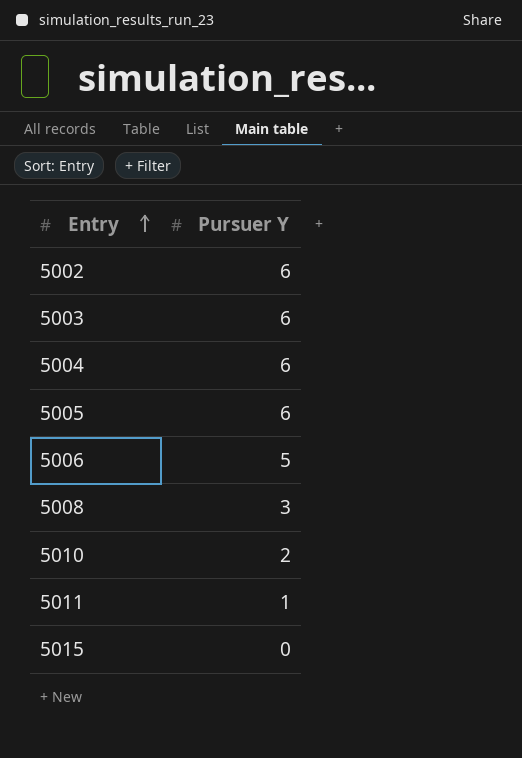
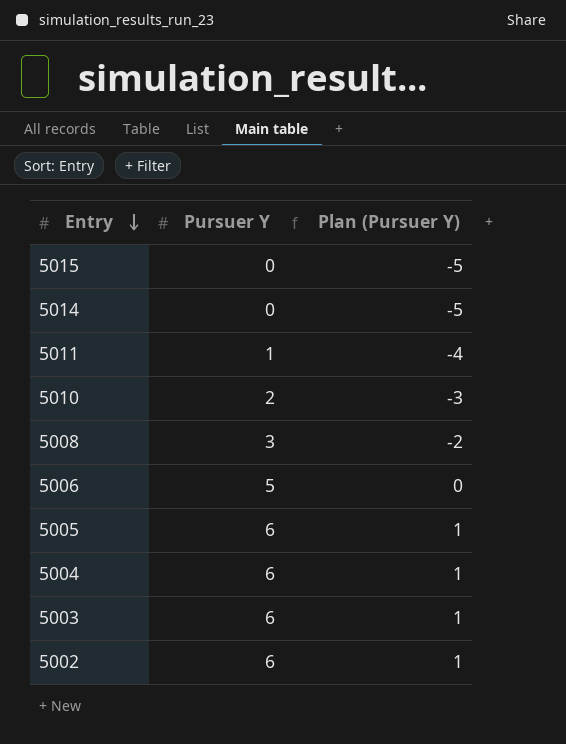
row order: Entry ascending -> Entry descending
column Plan (Pursuer Y) | formula: none -> [Pursuer Y] - 5
row 5014: none -> 0 | -5

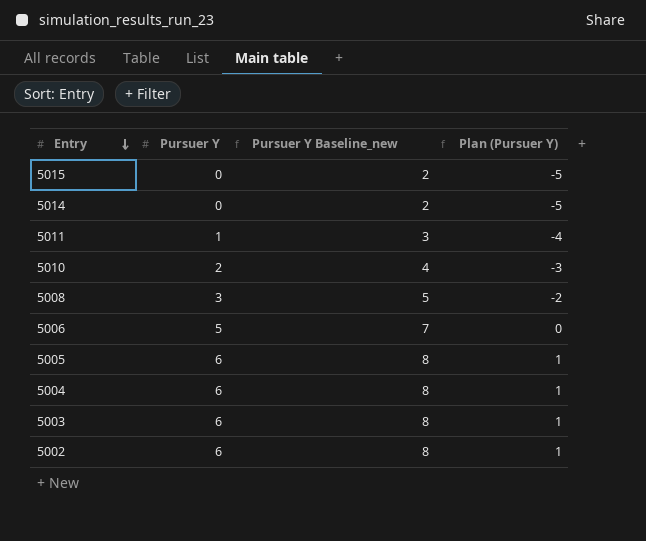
column Pursuer Y Baseline_new | formula: none -> [Pursuer Y] + 2

